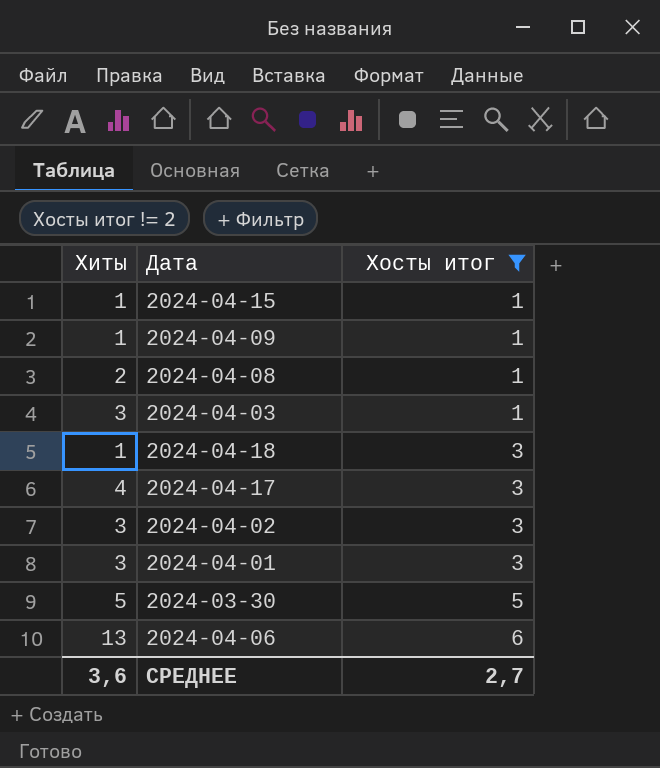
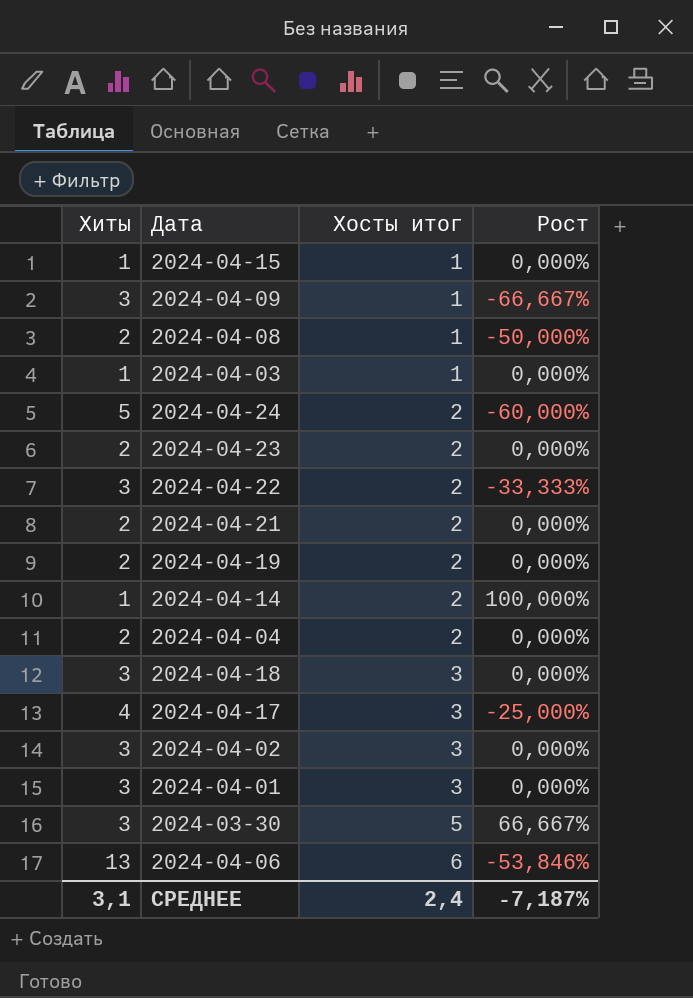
filter: Хосты итог != 2 -> none
column Рост | formula: none -> ([Хосты итог] - [Хиты]) / [Хиты]
2024-04-09 | Хиты: 1 -> 3
2024-04-03 | Хиты: 3 -> 1
2024-04-18 | Хиты: 1 -> 3
2024-03-30 | Хиты: 5 -> 3
СРЕДНЕЕ | Хиты: 3,6 -> 3,1
СРЕДНЕЕ | Хосты итог: 2,7 -> 2,4

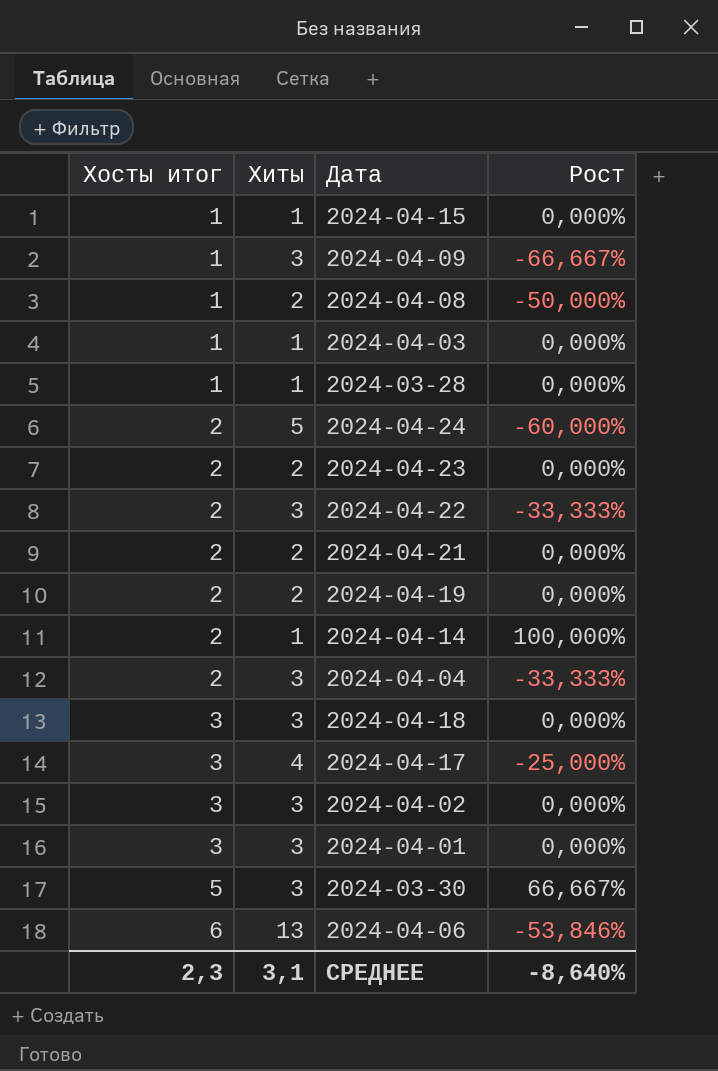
column Хосты итог | position: 3 -> 1
row 2024-03-28: none -> 1 | 1 | 0,000%
2024-04-04 | Хиты: 2 -> 3
2024-04-04 | Рост: 0,000% -> -33,333%
СРЕДНЕЕ | Хосты итог: 2,4 -> 2,3
СРЕДНЕЕ | Рост: -7,187% -> -8,640%

